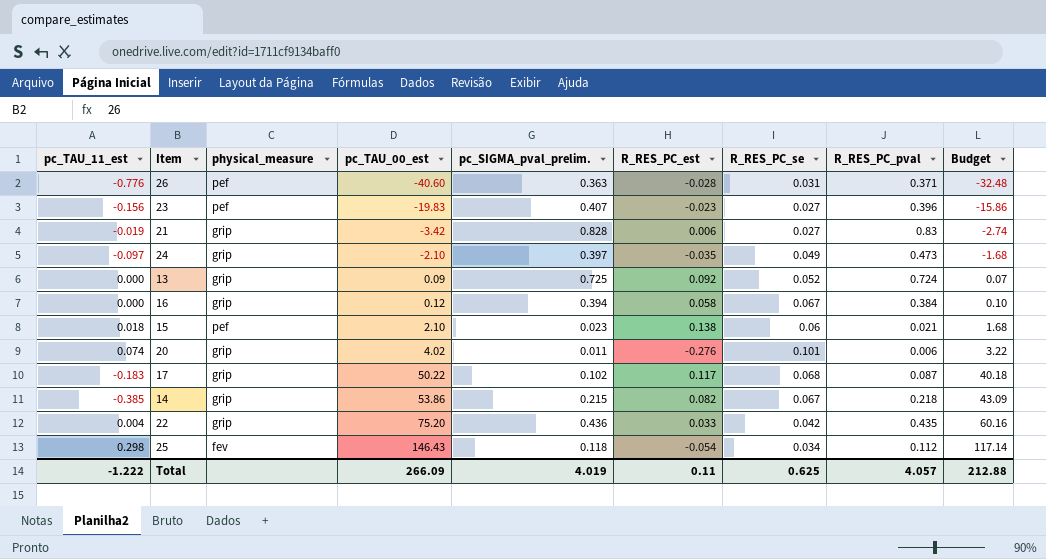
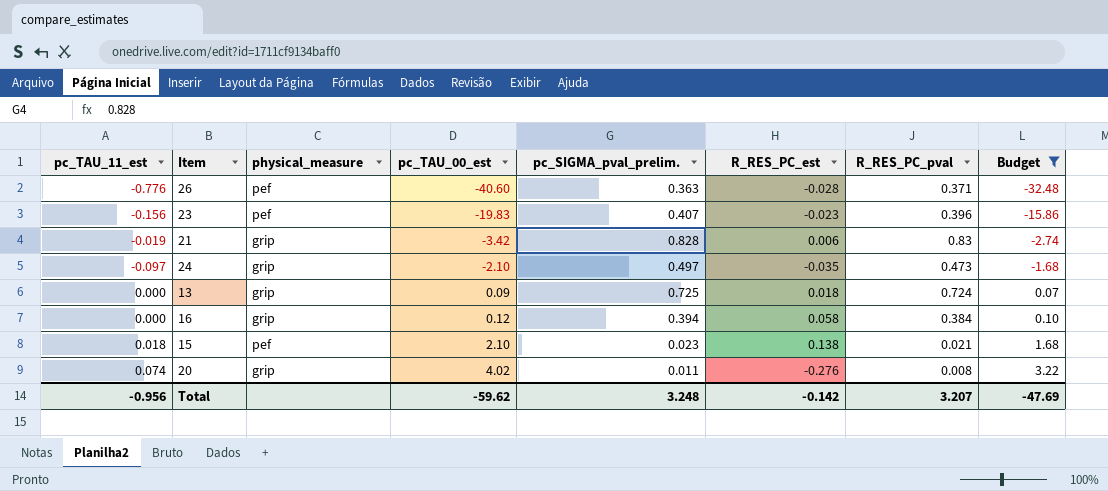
filter: none -> Budget <= 3.22
column R_RES_PC_se | position: 7 -> none
24 | pc_SIGMA_pval_prelim.: 0.397 -> 0.497
13 | R_RES_PC_est: 0.092 -> 0.018
20 | R_RES_PC_pval: 0.006 -> 0.008
Total | pc_TAU_11_est: -1.222 -> -0.956
Total | pc_TAU_00_est: 266.09 -> -59.62
Total | pc_SIGMA_pval_prelim.: 4.019 -> 3.248
Total | R_RES_PC_est: 0.11 -> -0.142
Total | R_RES_PC_pval: 4.057 -> 3.207
Total | Budget: 212.88 -> -47.69

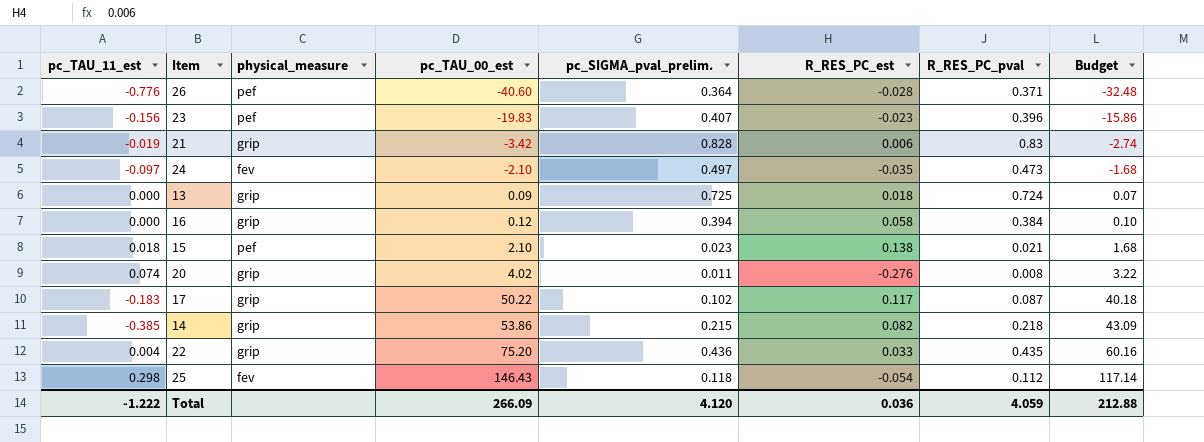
filter: Budget <= 3.22 -> none
26 | pc_SIGMA_pval_prelim.: 0.363 -> 0.364
24 | physical_measure: grip -> fev
Total | pc_TAU_11_est: -0.956 -> -1.222
Total | pc_TAU_00_est: -59.62 -> 266.09
Total | pc_SIGMA_pval_prelim.: 3.248 -> 4.120
Total | R_RES_PC_est: -0.142 -> 0.036
Total | R_RES_PC_pval: 3.207 -> 4.059
Total | Budget: -47.69 -> 212.88

